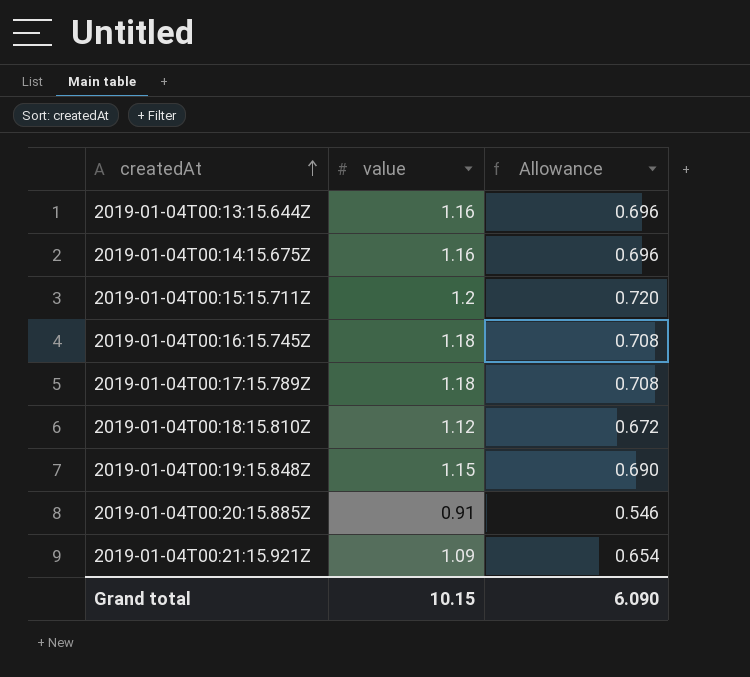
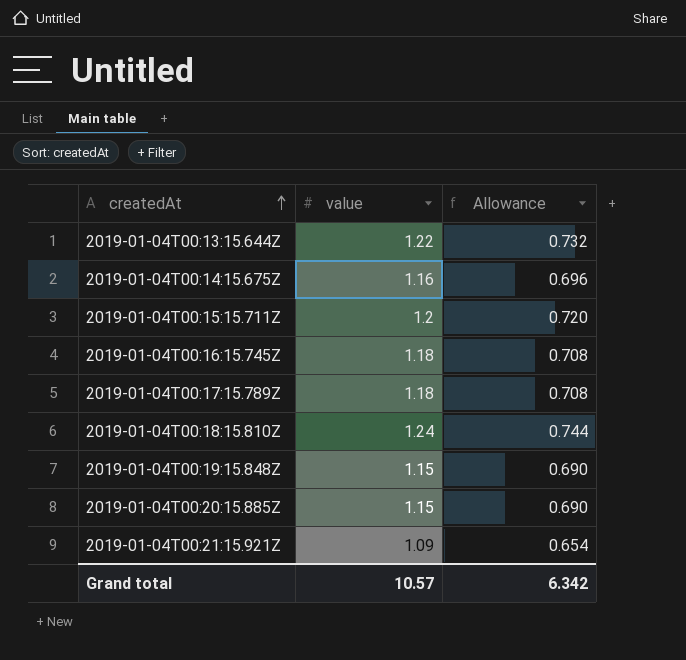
2019-01-04T00:13:15.644Z | value: 1.16 -> 1.22
2019-01-04T00:13:15.644Z | Allowance: 0.696 -> 0.732
2019-01-04T00:18:15.810Z | value: 1.12 -> 1.24
2019-01-04T00:18:15.810Z | Allowance: 0.672 -> 0.744
2019-01-04T00:20:15.885Z | value: 0.91 -> 1.15
2019-01-04T00:20:15.885Z | Allowance: 0.546 -> 0.690
Grand total | value: 10.15 -> 10.57
Grand total | Allowance: 6.090 -> 6.342

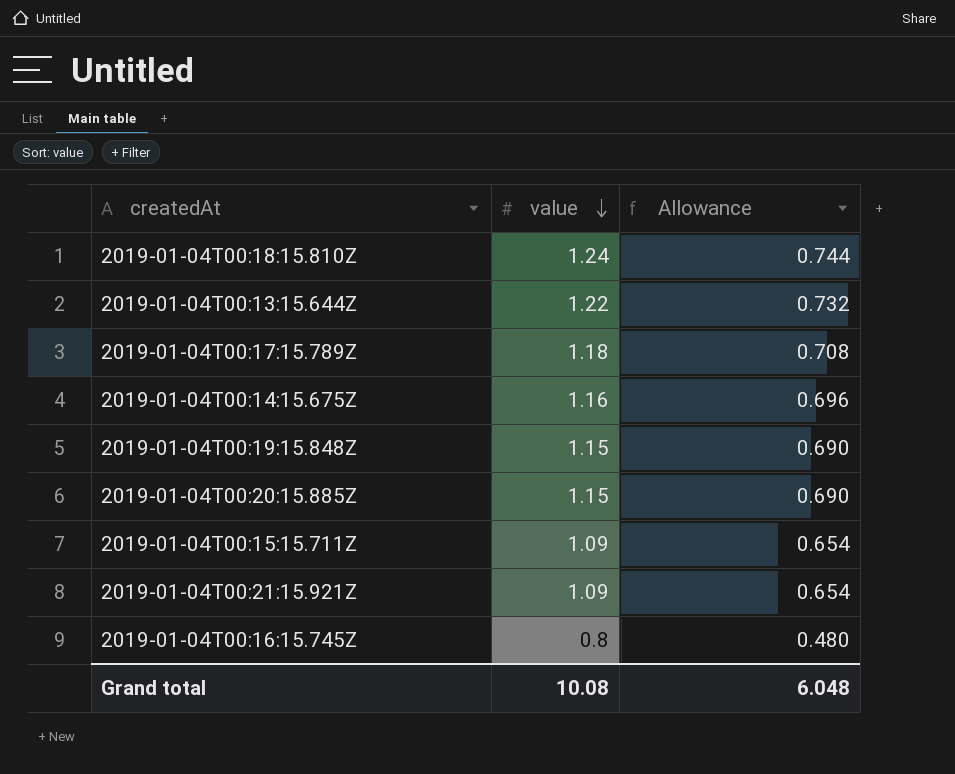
row order: createdAt ascending -> value descending
2019-01-04T00:15:15.711Z | value: 1.2 -> 1.09
2019-01-04T00:15:15.711Z | Allowance: 0.720 -> 0.654
2019-01-04T00:16:15.745Z | value: 1.18 -> 0.8
2019-01-04T00:16:15.745Z | Allowance: 0.708 -> 0.480
Grand total | value: 10.57 -> 10.08
Grand total | Allowance: 6.342 -> 6.048

